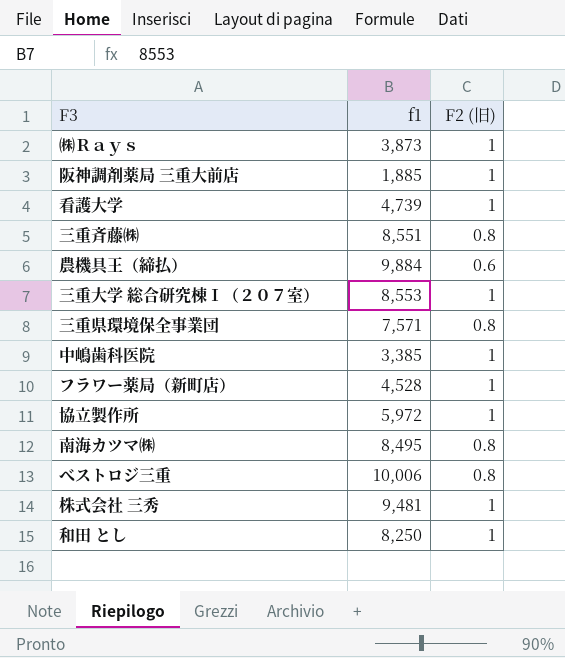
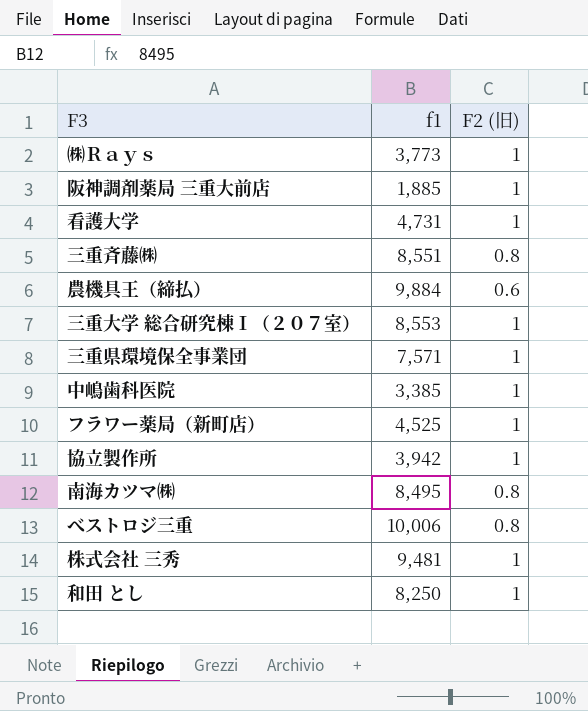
㈱Ｒａｙｓ | f1: 3,873 -> 3,773
看護大学 | f1: 4,739 -> 4,731
三重県環境保全事業団 | F2 (旧): 0.8 -> 1
フラワー薬局（新町店） | f1: 4,528 -> 4,525
協立製作所 | f1: 5,972 -> 3,942

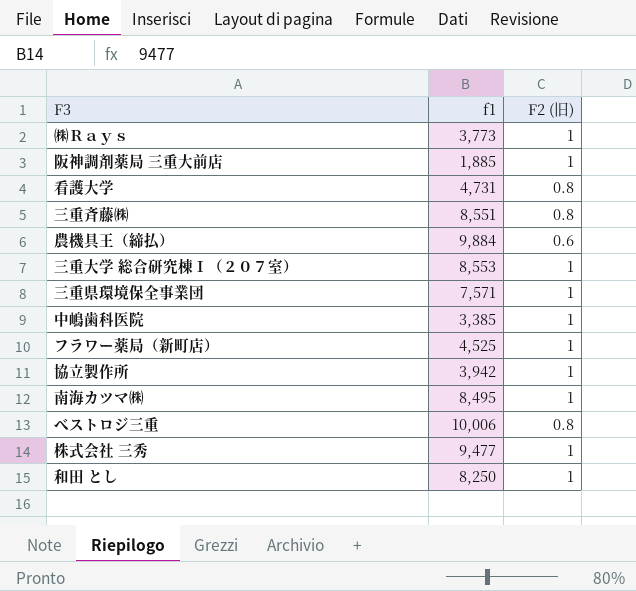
看護大学 | F2 (旧): 1 -> 0.8
南海カツマ㈱ | F2 (旧): 0.8 -> 1
株式会社 三秀 | f1: 9,481 -> 9,477

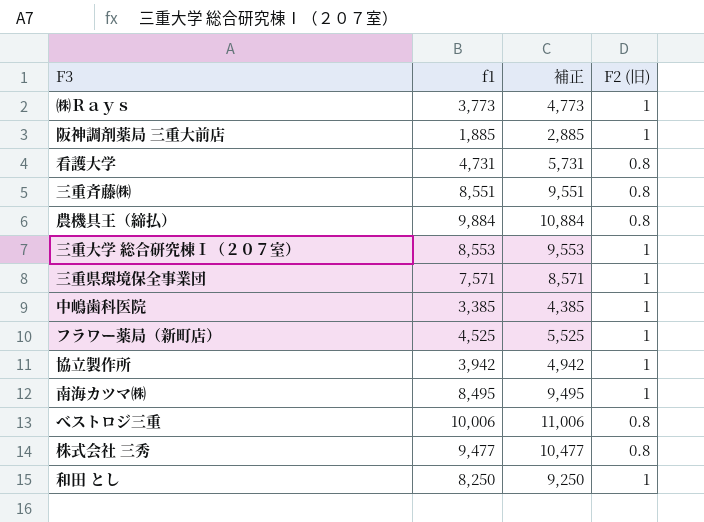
column 補正 | formula: none -> [f1] + 1000
農機具王（締払） | F2 (旧): 0.6 -> 0.8
株式会社 三秀 | F2 (旧): 1 -> 0.8

